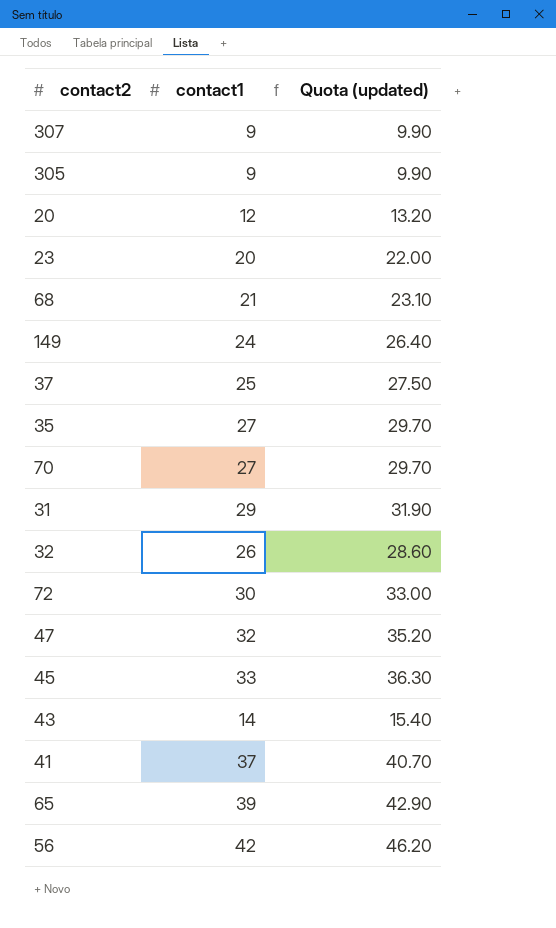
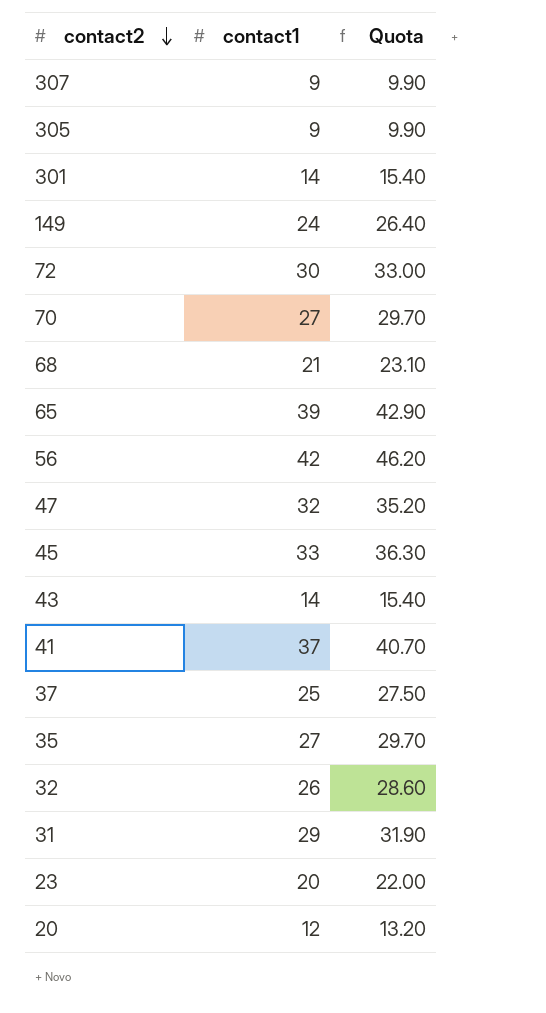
row order: none -> contact2 descending
column name: Quota (updated) -> Quota
row 301: none -> 14 | 15.40

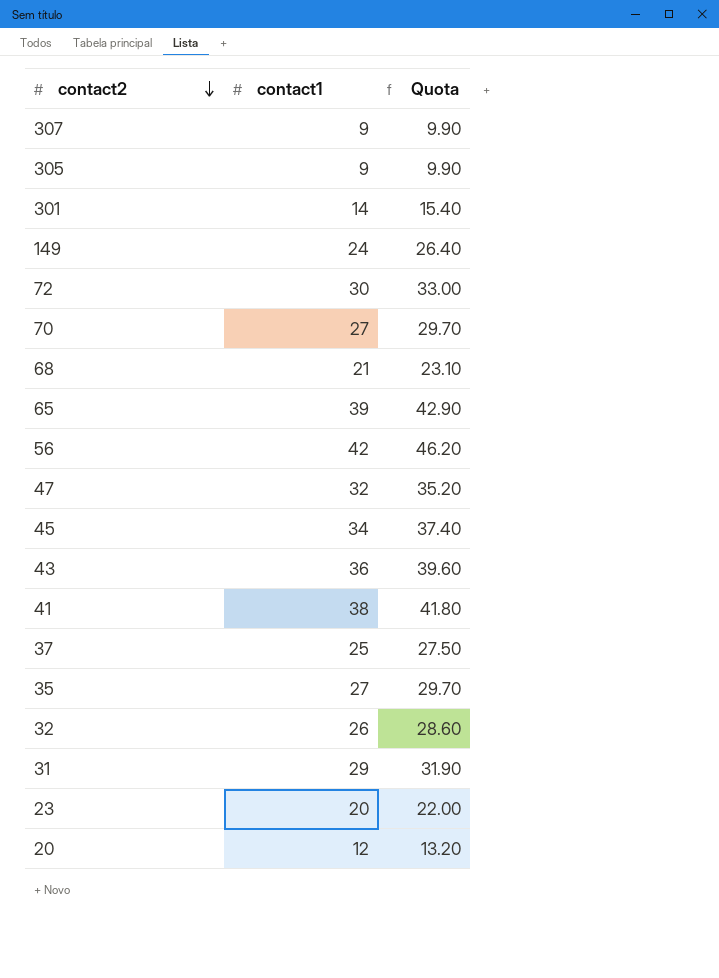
45 | contact1: 33 -> 34
45 | Quota: 36.30 -> 37.40
43 | contact1: 14 -> 36
43 | Quota: 15.40 -> 39.60
41 | contact1: 37 -> 38
41 | Quota: 40.70 -> 41.80

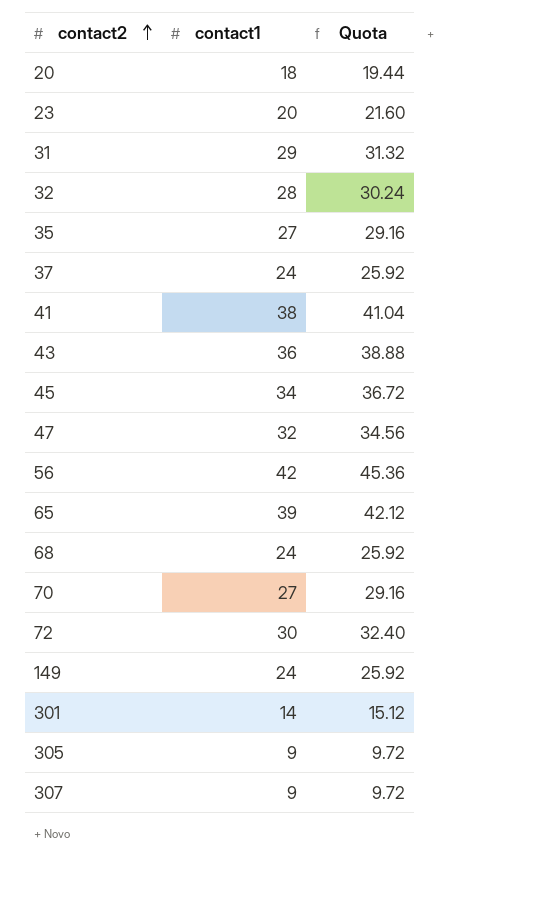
row order: contact2 descending -> contact2 ascending
column Quota | formula: [contact1] * 1.1 -> [contact1] * 1.08
20 | contact1: 12 -> 18
32 | contact1: 26 -> 28
37 | contact1: 25 -> 24
68 | contact1: 21 -> 24

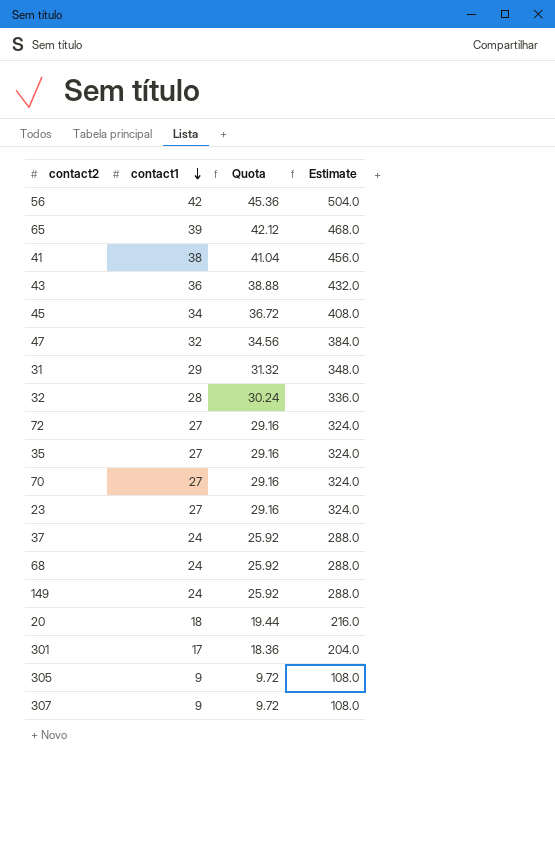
row order: contact2 ascending -> contact1 descending
column Estimate | formula: none -> [contact1] * 12
72 | contact1: 30 -> 27
72 | Quota: 32.40 -> 29.16
23 | contact1: 20 -> 27
23 | Quota: 21.60 -> 29.16
301 | contact1: 14 -> 17
301 | Quota: 15.12 -> 18.36

